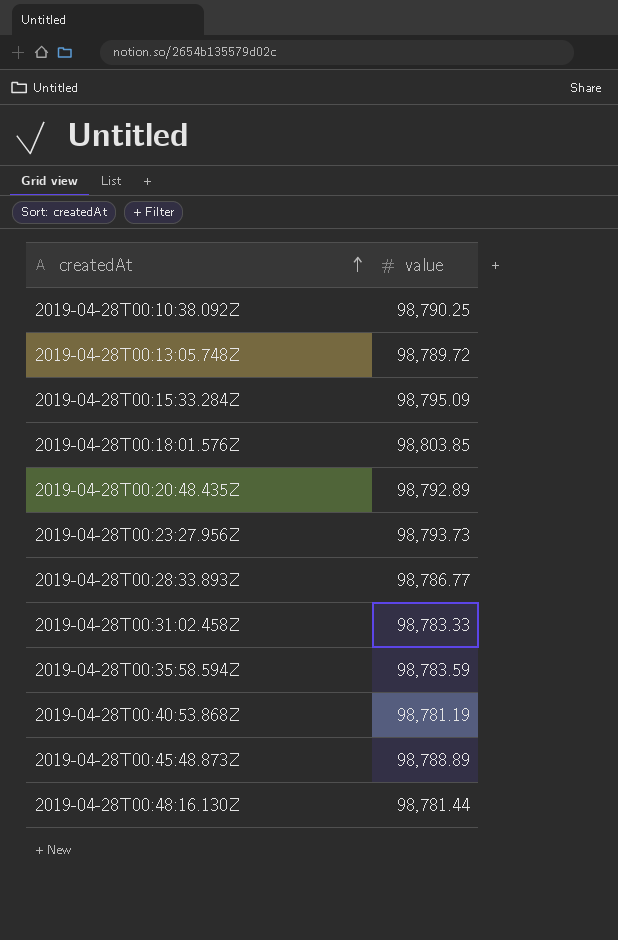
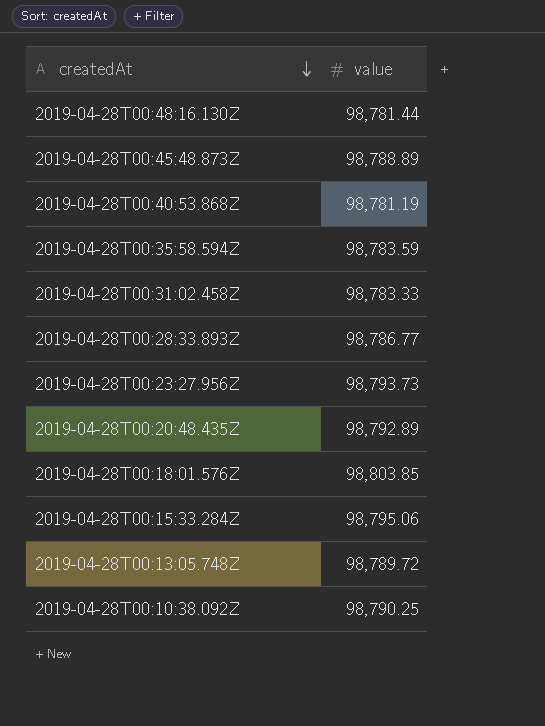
row order: createdAt ascending -> createdAt descending
2019-04-28T00:15:33.284Z | value: 98,795.09 -> 98,795.06

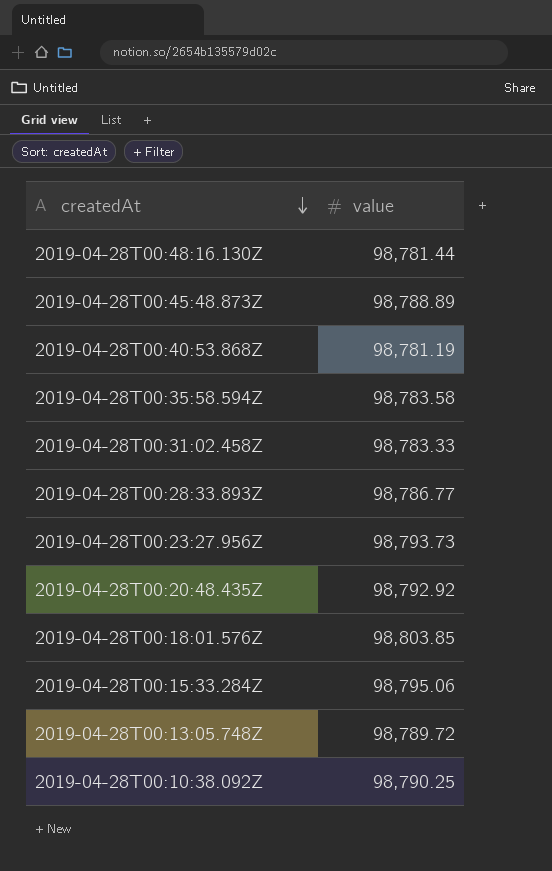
2019-04-28T00:35:58.594Z | value: 98,783.59 -> 98,783.58
2019-04-28T00:20:48.435Z | value: 98,792.89 -> 98,792.92

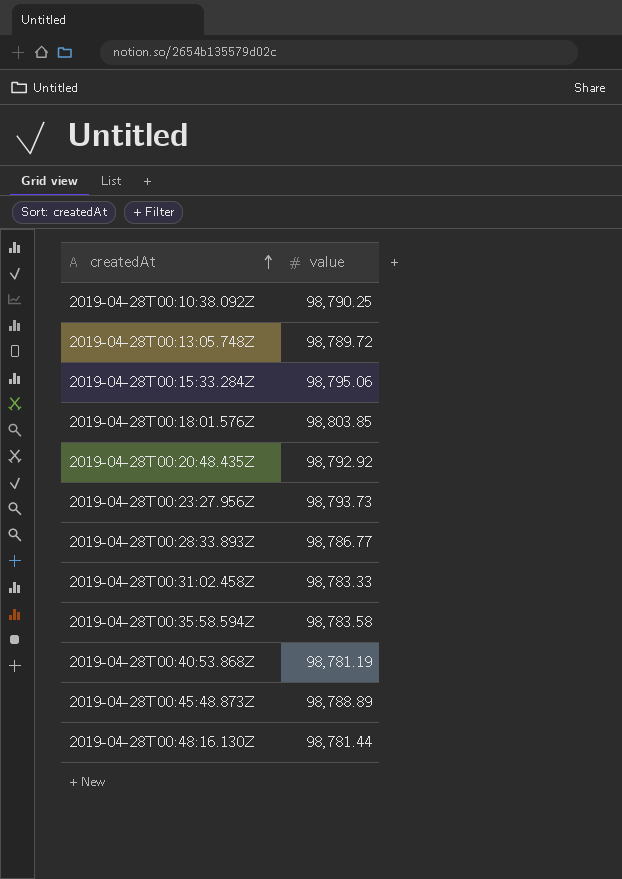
row order: createdAt descending -> createdAt ascending

